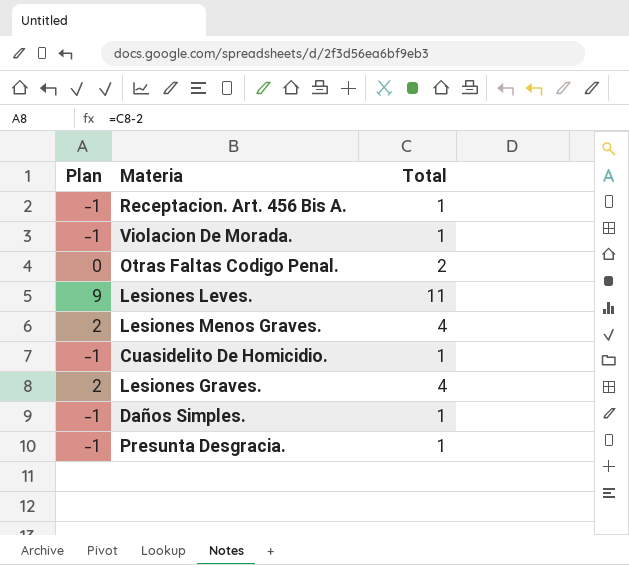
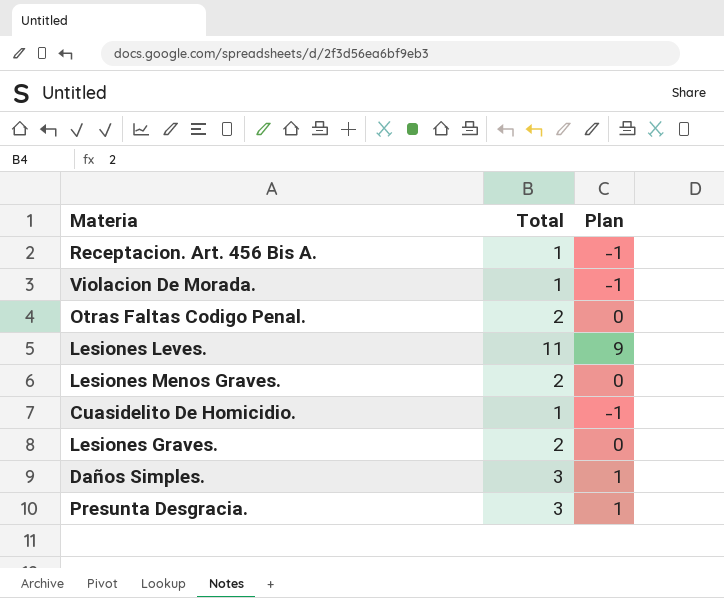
column Plan | position: 1 -> 3
Lesiones Menos Graves. | Total: 4 -> 2
Lesiones Menos Graves. | Plan: 2 -> 0
Lesiones Graves. | Total: 4 -> 2
Lesiones Graves. | Plan: 2 -> 0
Daños Simples. | Total: 1 -> 3
Daños Simples. | Plan: -1 -> 1
Presunta Desgracia. | Total: 1 -> 3
Presunta Desgracia. | Plan: -1 -> 1

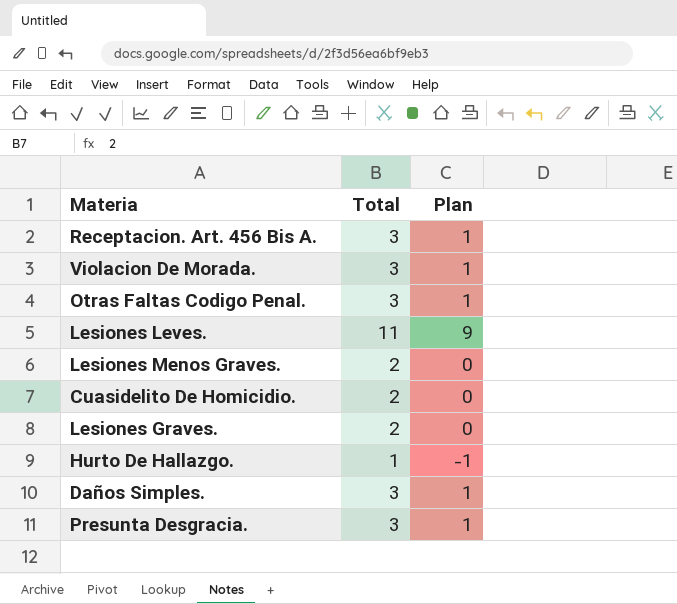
Receptacion. Art. 456 Bis A. | Total: 1 -> 3
Receptacion. Art. 456 Bis A. | Plan: -1 -> 1
Violacion De Morada. | Total: 1 -> 3
Violacion De Morada. | Plan: -1 -> 1
Otras Faltas Codigo Penal. | Total: 2 -> 3
Otras Faltas Codigo Penal. | Plan: 0 -> 1
Cuasidelito De Homicidio. | Total: 1 -> 2
Cuasidelito De Homicidio. | Plan: -1 -> 0
row Hurto De Hallazgo.: none -> 1 | -1

